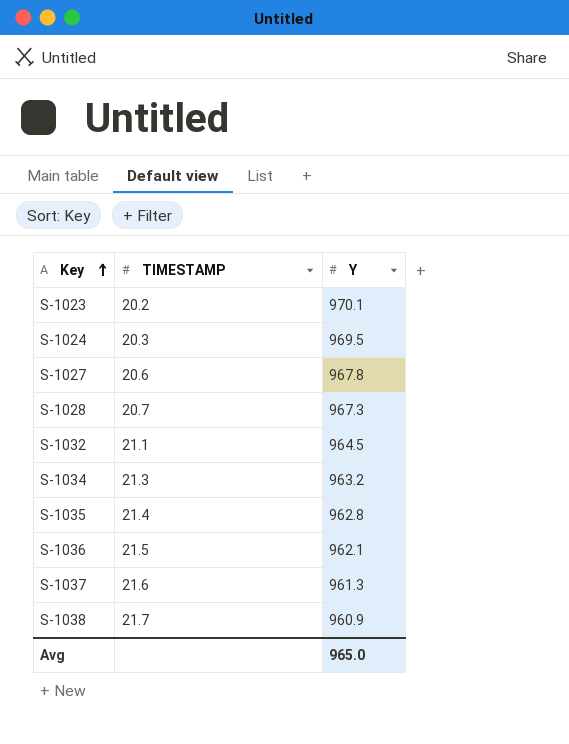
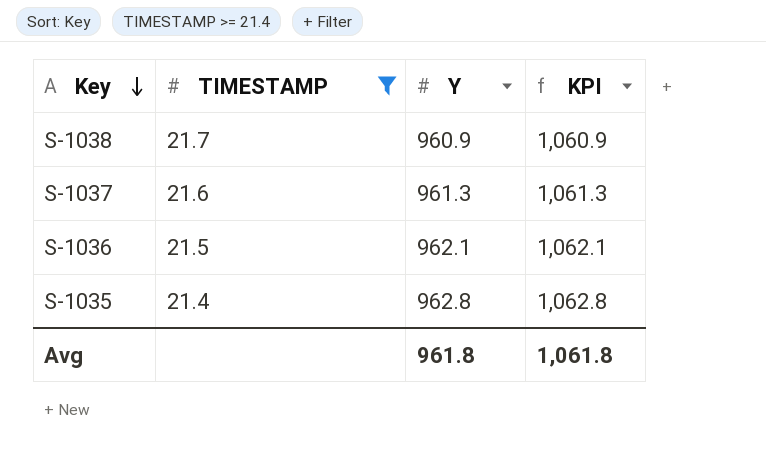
filter: none -> TIMESTAMP >= 21.4
row order: Key ascending -> Key descending
column KPI | formula: none -> [Y] + 100
Avg | Y: 965.0 -> 961.8

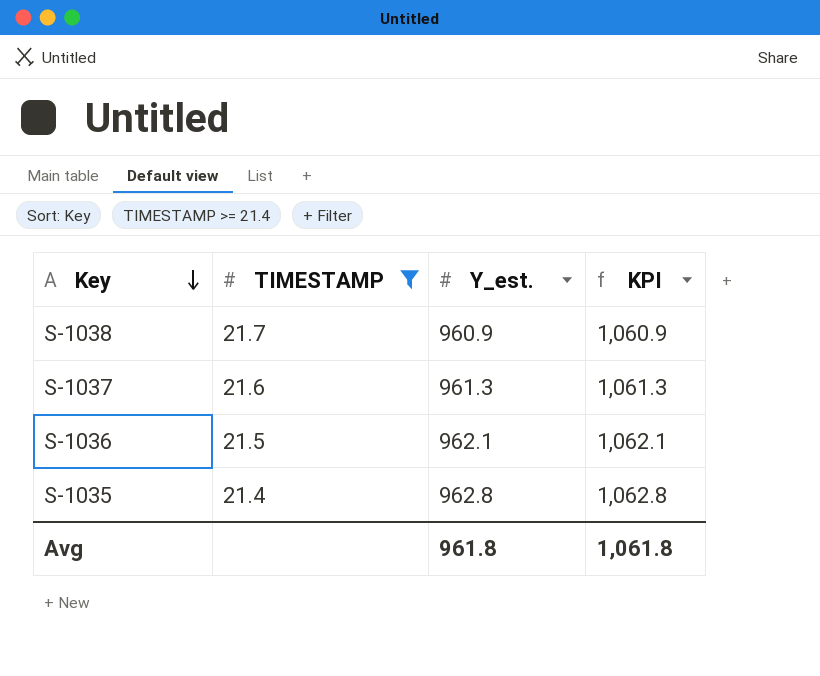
column name: Y -> Y_est.

